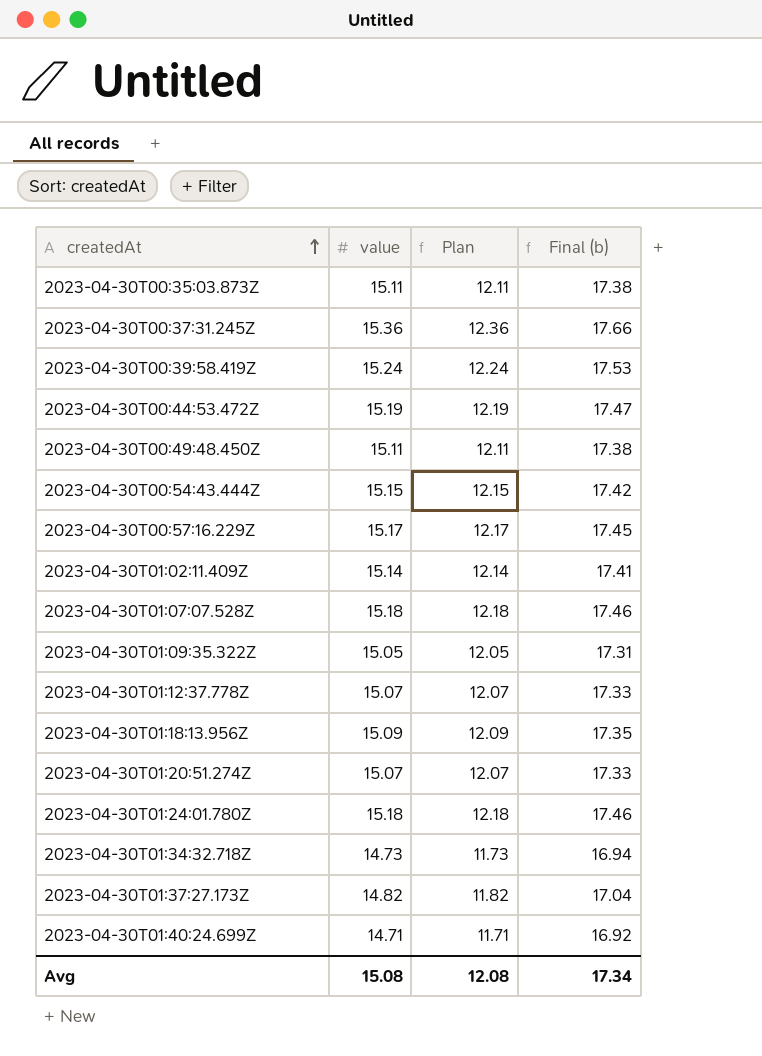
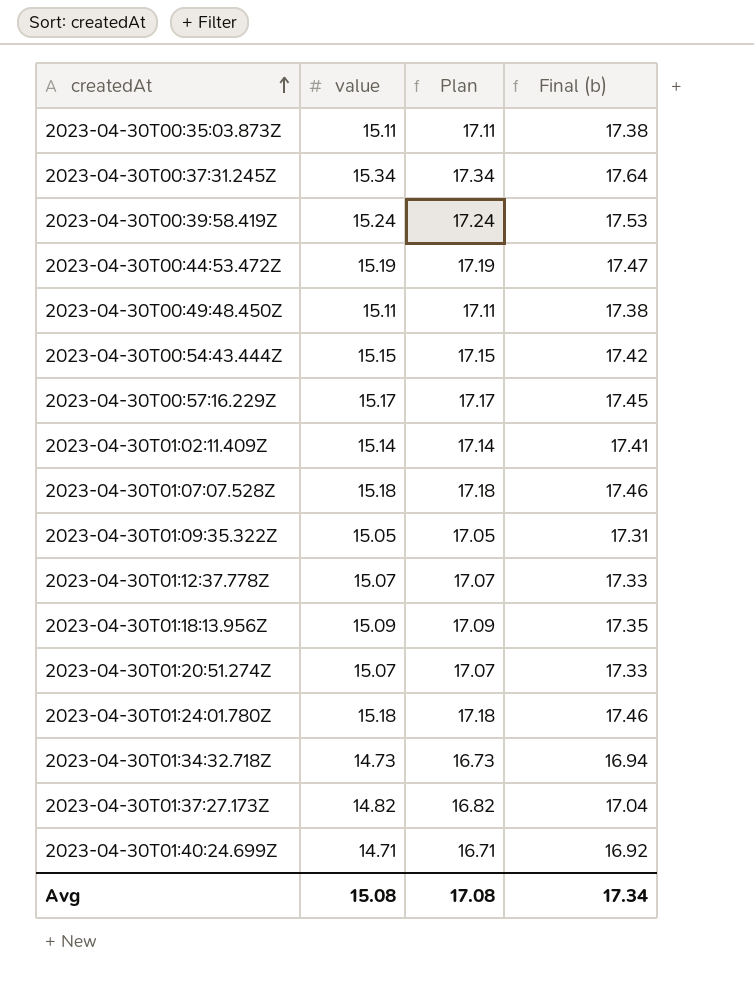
column Plan | formula: [value] - 3 -> [value] + 2
2023-04-30T00:37:31.245Z | value: 15.36 -> 15.34
2023-04-30T00:37:31.245Z | Final (b): 17.66 -> 17.64
Avg | Plan: 12.08 -> 17.08

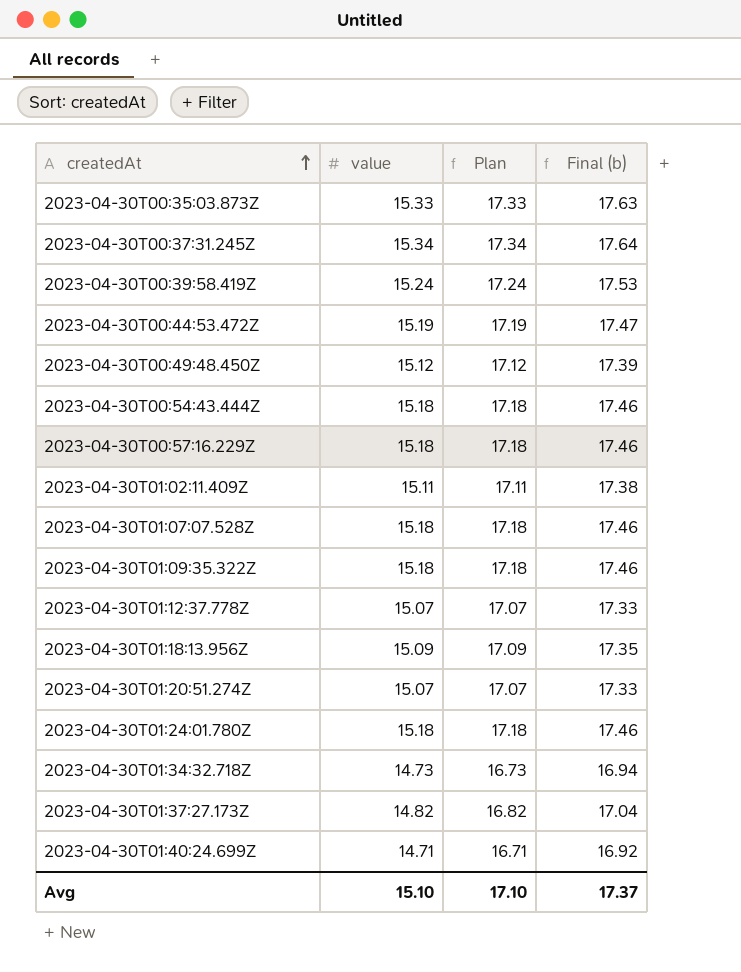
2023-04-30T00:35:03.873Z | value: 15.11 -> 15.33
2023-04-30T00:35:03.873Z | Plan: 17.11 -> 17.33
2023-04-30T00:35:03.873Z | Final (b): 17.38 -> 17.63
2023-04-30T00:49:48.450Z | value: 15.11 -> 15.12
2023-04-30T00:49:48.450Z | Plan: 17.11 -> 17.12
2023-04-30T00:49:48.450Z | Final (b): 17.38 -> 17.39
2023-04-30T00:54:43.444Z | value: 15.15 -> 15.18
2023-04-30T00:54:43.444Z | Plan: 17.15 -> 17.18
2023-04-30T00:54:43.444Z | Final (b): 17.42 -> 17.46
2023-04-30T00:57:16.229Z | value: 15.17 -> 15.18
2023-04-30T00:57:16.229Z | Plan: 17.17 -> 17.18
2023-04-30T00:57:16.229Z | Final (b): 17.45 -> 17.46
2023-04-30T01:02:11.409Z | value: 15.14 -> 15.11
2023-04-30T01:02:11.409Z | Plan: 17.14 -> 17.11
2023-04-30T01:02:11.409Z | Final (b): 17.41 -> 17.38
2023-04-30T01:09:35.322Z | value: 15.05 -> 15.18
2023-04-30T01:09:35.322Z | Plan: 17.05 -> 17.18
2023-04-30T01:09:35.322Z | Final (b): 17.31 -> 17.46
Avg | value: 15.08 -> 15.10
Avg | Plan: 17.08 -> 17.10
Avg | Final (b): 17.34 -> 17.37

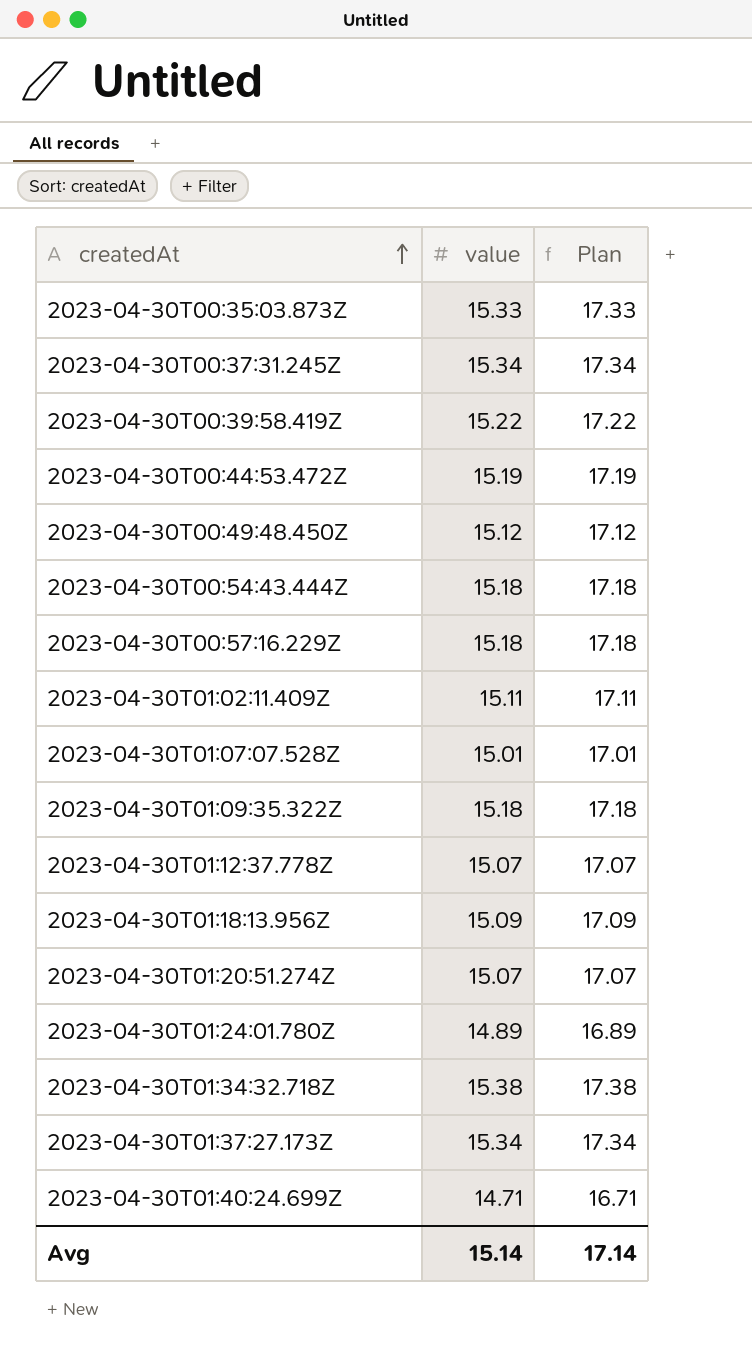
column Final (b) | formula: [value] * 1.15 -> none
2023-04-30T00:39:58.419Z | value: 15.24 -> 15.22
2023-04-30T00:39:58.419Z | Plan: 17.24 -> 17.22
2023-04-30T01:07:07.528Z | value: 15.18 -> 15.01
2023-04-30T01:07:07.528Z | Plan: 17.18 -> 17.01
2023-04-30T01:24:01.780Z | value: 15.18 -> 14.89
2023-04-30T01:24:01.780Z | Plan: 17.18 -> 16.89
2023-04-30T01:34:32.718Z | value: 14.73 -> 15.38
2023-04-30T01:34:32.718Z | Plan: 16.73 -> 17.38
2023-04-30T01:37:27.173Z | value: 14.82 -> 15.34
2023-04-30T01:37:27.173Z | Plan: 16.82 -> 17.34
Avg | value: 15.10 -> 15.14
Avg | Plan: 17.10 -> 17.14

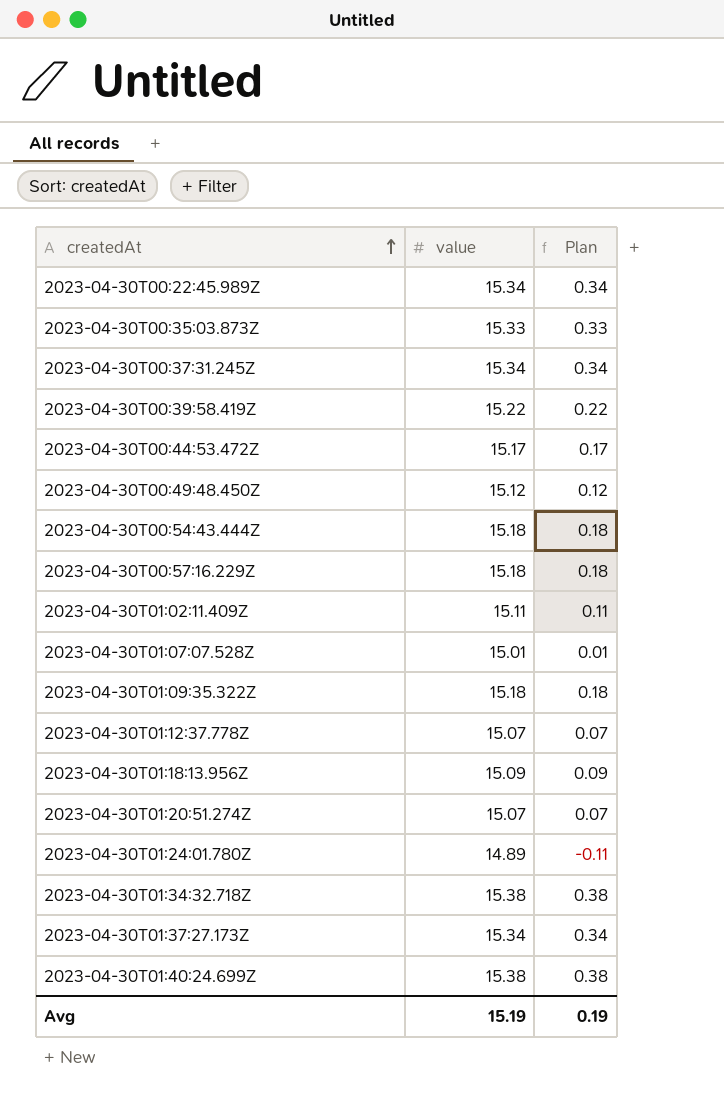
column Plan | formula: [value] + 2 -> [value] - 15
row 2023-04-30T00:22:45.989Z: none -> 15.34 | 0.34
2023-04-30T00:44:53.472Z | value: 15.19 -> 15.17
2023-04-30T01:40:24.699Z | value: 14.71 -> 15.38
Avg | value: 15.14 -> 15.19
Avg | Plan: 17.14 -> 0.19

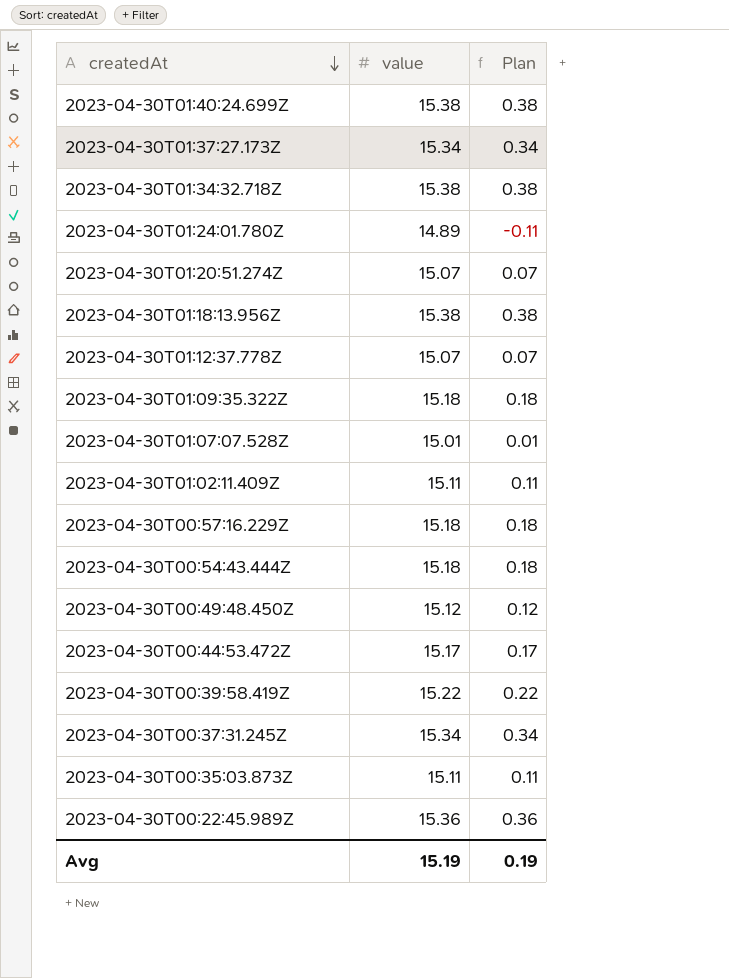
row order: createdAt ascending -> createdAt descending
2023-04-30T01:18:13.956Z | value: 15.09 -> 15.38
2023-04-30T01:18:13.956Z | Plan: 0.09 -> 0.38
2023-04-30T00:35:03.873Z | value: 15.33 -> 15.11
2023-04-30T00:35:03.873Z | Plan: 0.33 -> 0.11
2023-04-30T00:22:45.989Z | value: 15.34 -> 15.36
2023-04-30T00:22:45.989Z | Plan: 0.34 -> 0.36

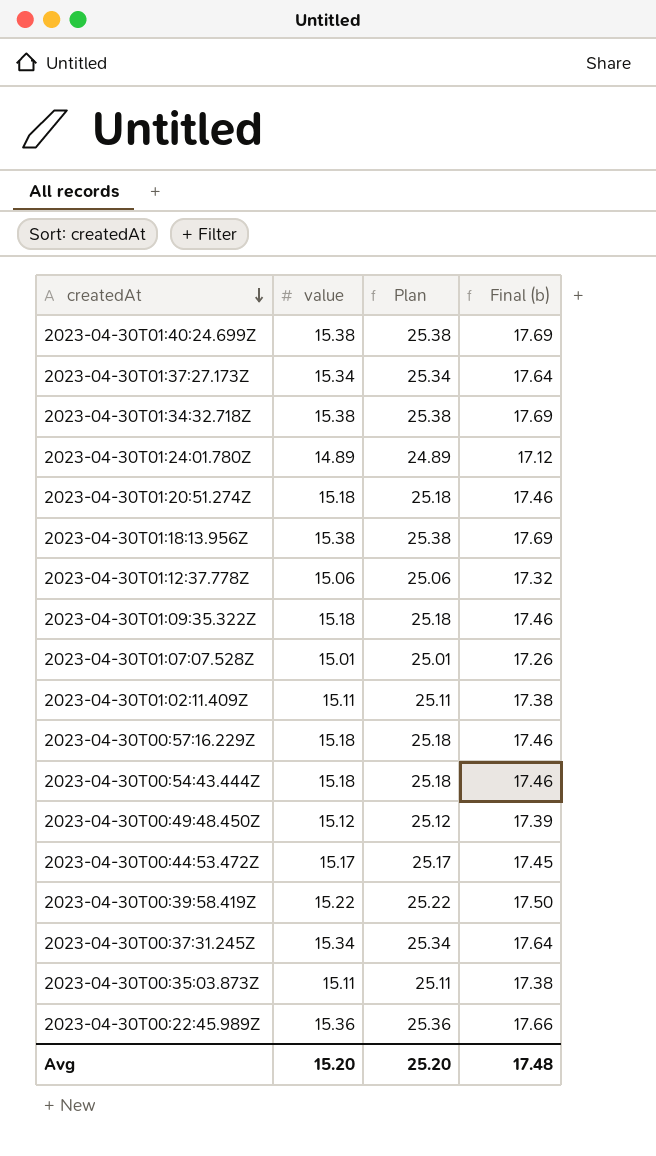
column Plan | formula: [value] - 15 -> [value] + 10
column Final (b) | formula: none -> [value] * 1.15
2023-04-30T01:20:51.274Z | value: 15.07 -> 15.18
2023-04-30T01:12:37.778Z | value: 15.07 -> 15.06
Avg | value: 15.19 -> 15.20
Avg | Plan: 0.19 -> 25.20

